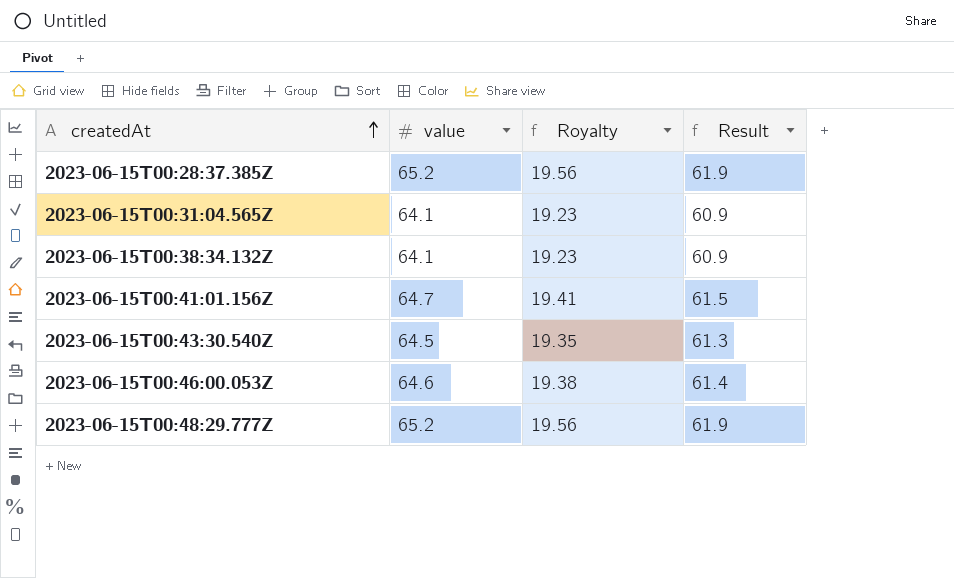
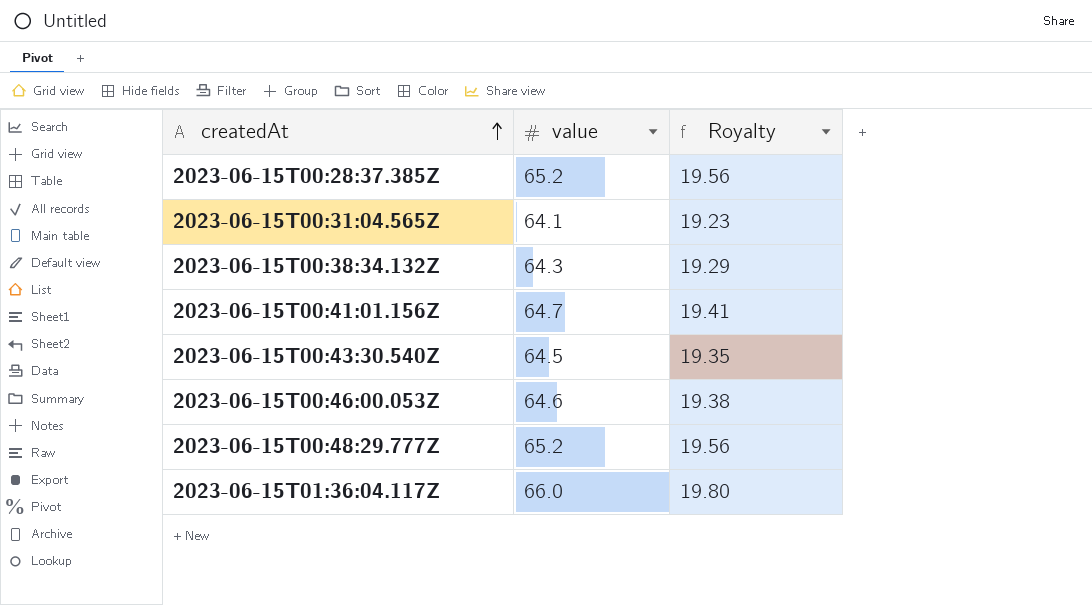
column Result | formula: [value] * 0.95 -> none
2023-06-15T00:38:34.132Z | value: 64.1 -> 64.3
2023-06-15T00:38:34.132Z | Royalty: 19.23 -> 19.29
row 2023-06-15T01:36:04.117Z: none -> 66.0 | 19.80

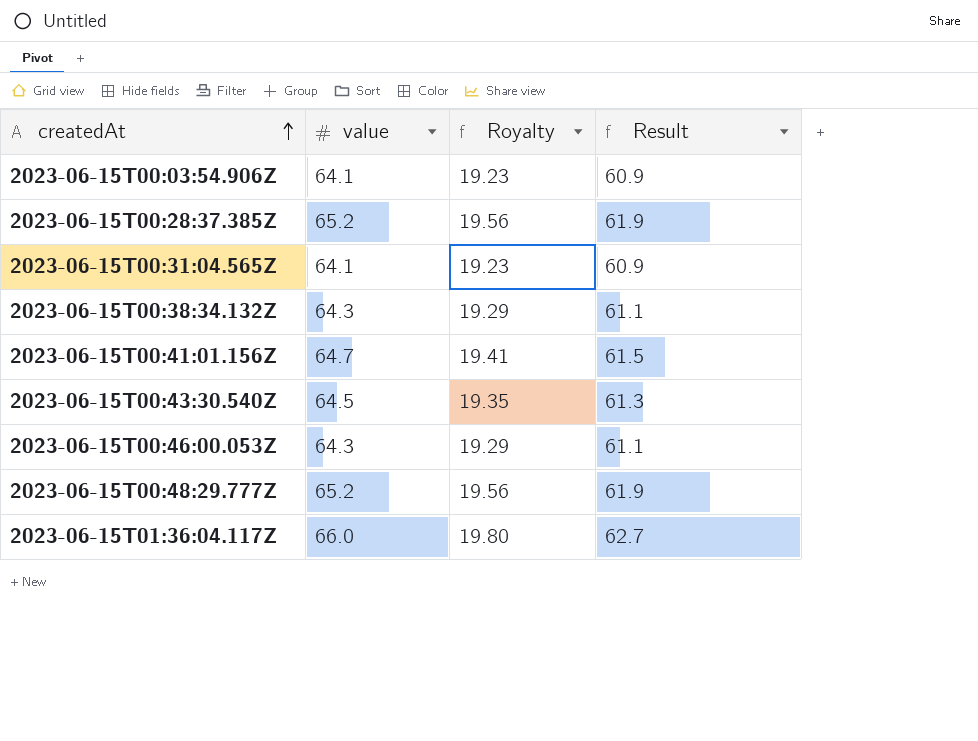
column Result | formula: none -> [value] * 0.95
row 2023-06-15T00:03:54.906Z: none -> 64.1 | 19.23 | 60.9
2023-06-15T00:46:00.053Z | value: 64.6 -> 64.3
2023-06-15T00:46:00.053Z | Royalty: 19.38 -> 19.29

